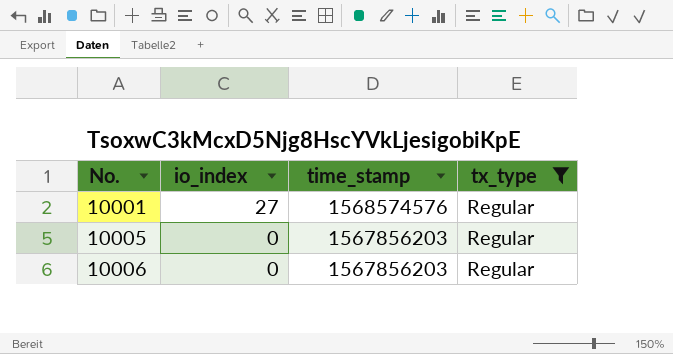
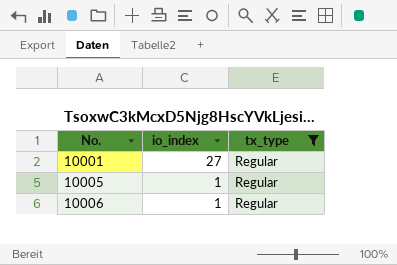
column time_stamp | position: 3 -> none
10005 | io_index: 0 -> 1
10006 | io_index: 0 -> 1

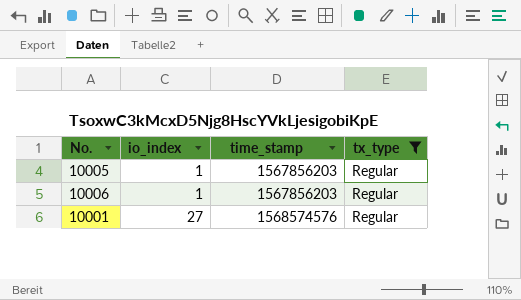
row order: No. ascending -> io_index ascending
column time_stamp | position: none -> 3

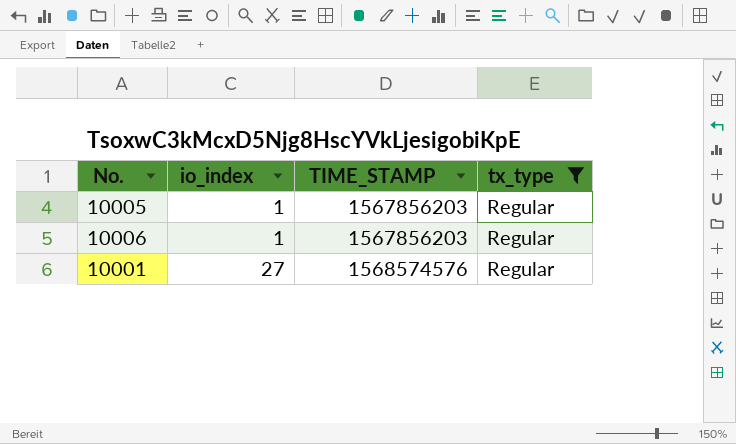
column name: time_stamp -> TIME_STAMP

